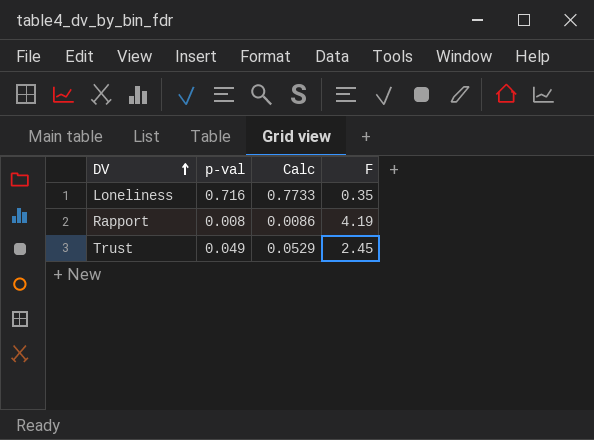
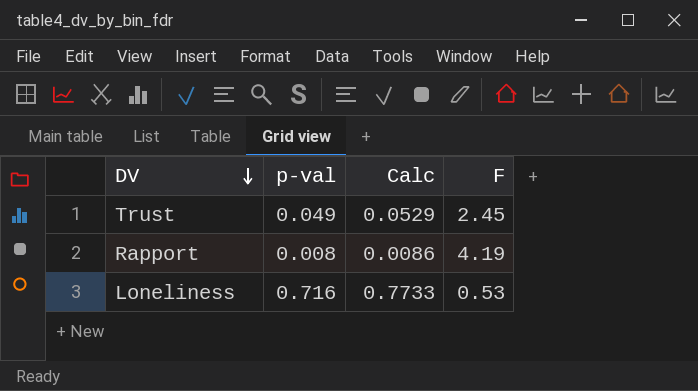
row order: DV ascending -> DV descending
Loneliness | F: 0.35 -> 0.53

